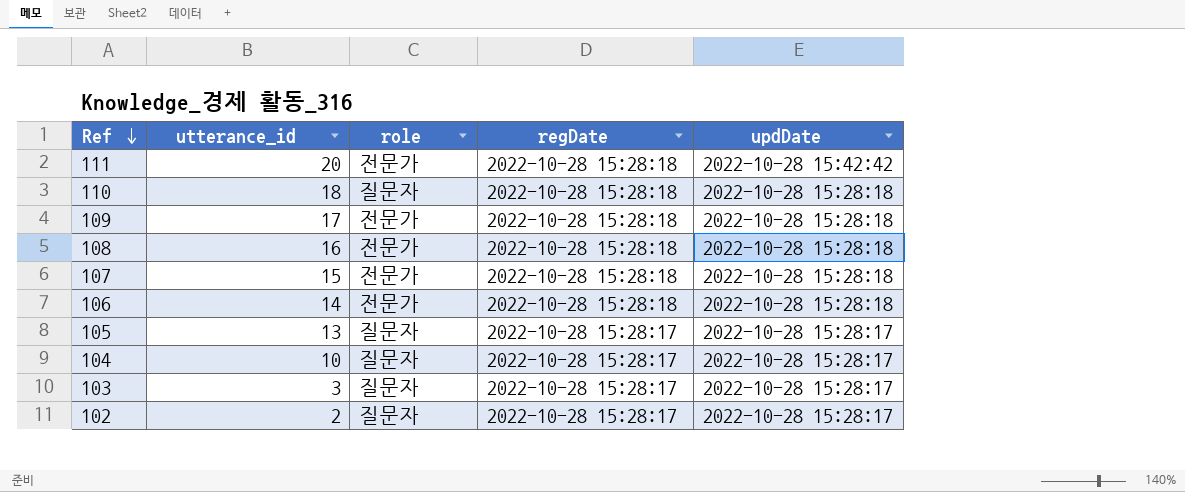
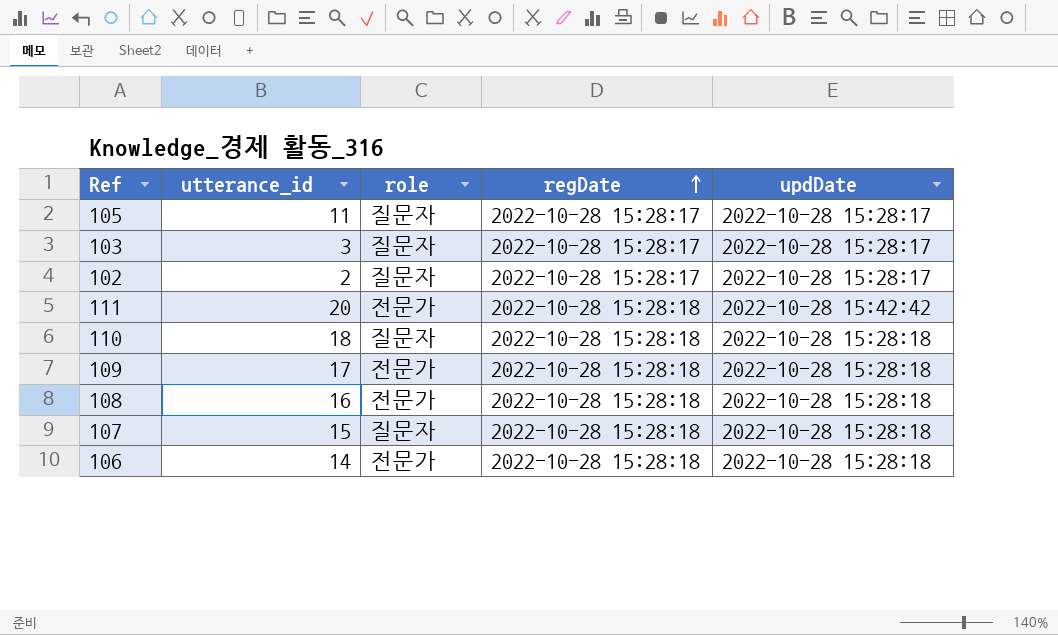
row order: Ref descending -> regDate ascending
row 104: 10 | 질문자 | 2022-10-28 15:28:17 | 2022-10-28 15:28:17 -> none
105 | utterance_id: 13 -> 11
107 | role: 전문가 -> 질문자

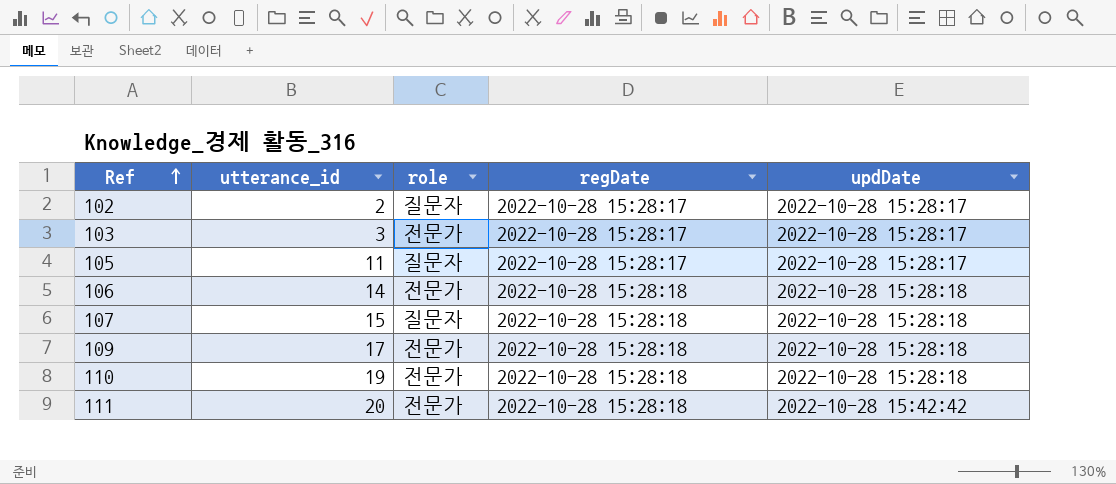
row order: regDate ascending -> Ref ascending
row 108: 16 | 전문가 | 2022-10-28 15:28:18 | 2022-10-28 15:28:18 -> none
103 | role: 질문자 -> 전문가
110 | utterance_id: 18 -> 19
110 | role: 질문자 -> 전문가

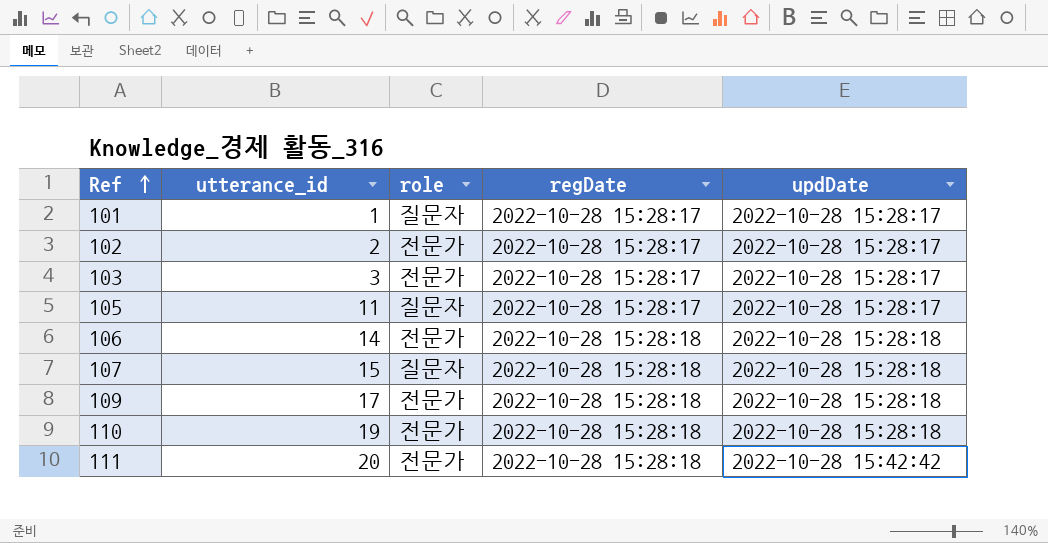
row 101: none -> 1 | 질문자 | 2022-10-28 15:28:17 | 2022-10-28 15:28:17
102 | role: 질문자 -> 전문가

